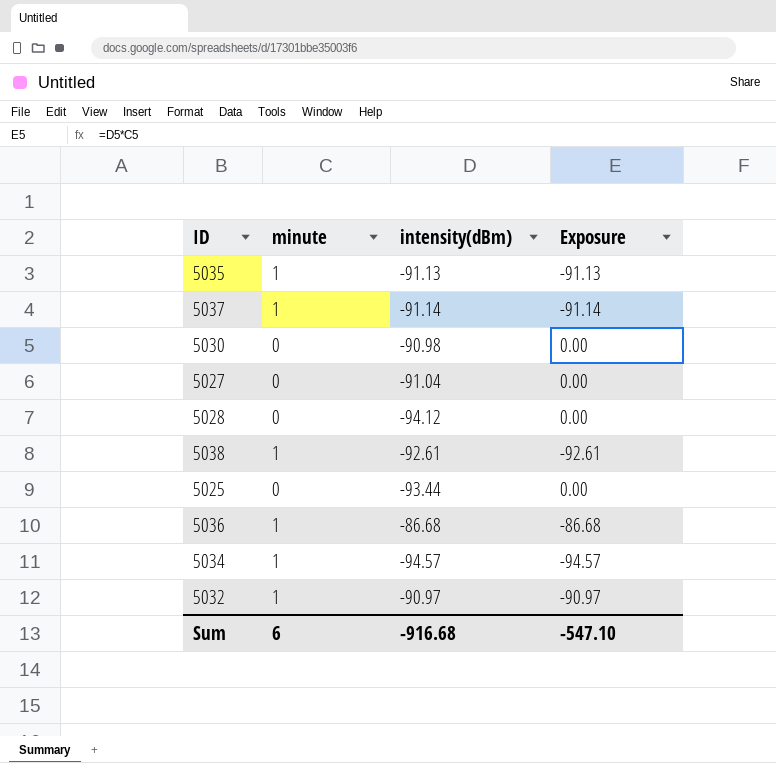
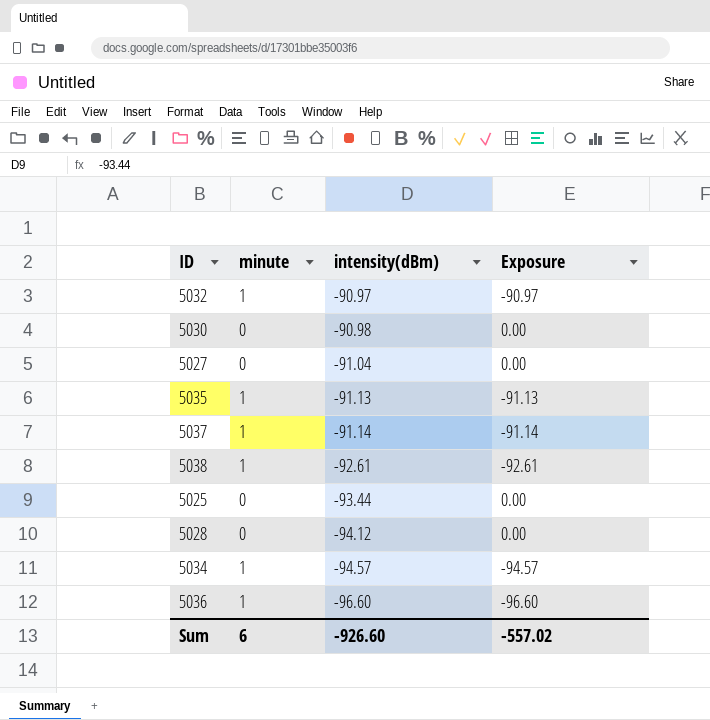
row order: none -> intensity(dBm) descending
5036 | intensity(dBm): -86.68 -> -96.60
5036 | Exposure: -86.68 -> -96.60
Sum | intensity(dBm): -916.68 -> -926.60
Sum | Exposure: -547.10 -> -557.02

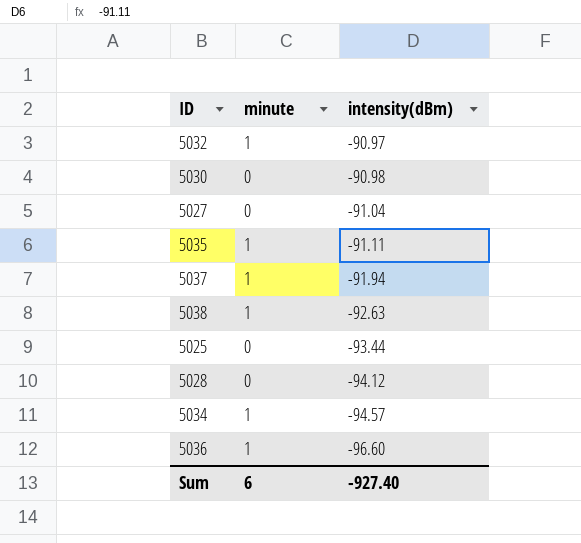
column Exposure | formula: [minute] * [intensity(dBm)] -> none
5035 | intensity(dBm): -91.13 -> -91.11
5037 | intensity(dBm): -91.14 -> -91.94
5038 | intensity(dBm): -92.61 -> -92.63
Sum | intensity(dBm): -926.60 -> -927.40

